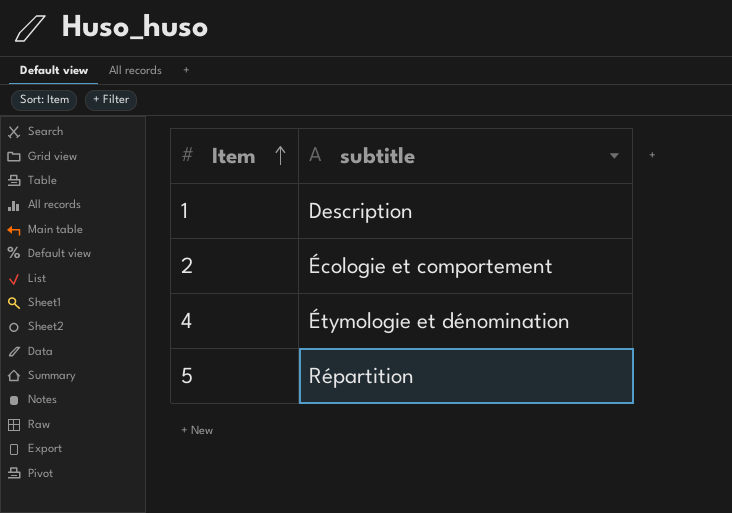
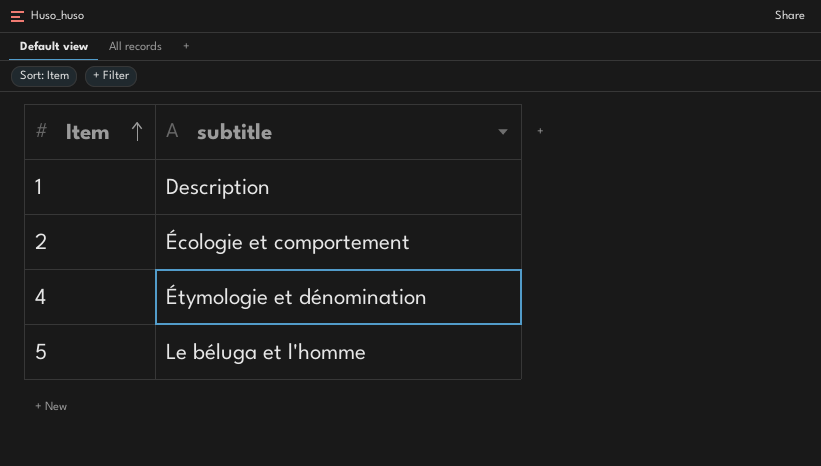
5 | subtitle: Répartition -> Le béluga et l'homme

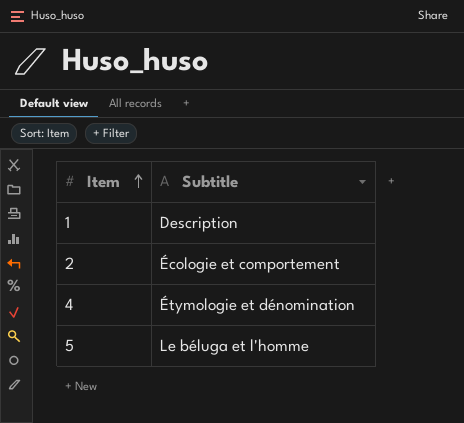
column name: subtitle -> Subtitle

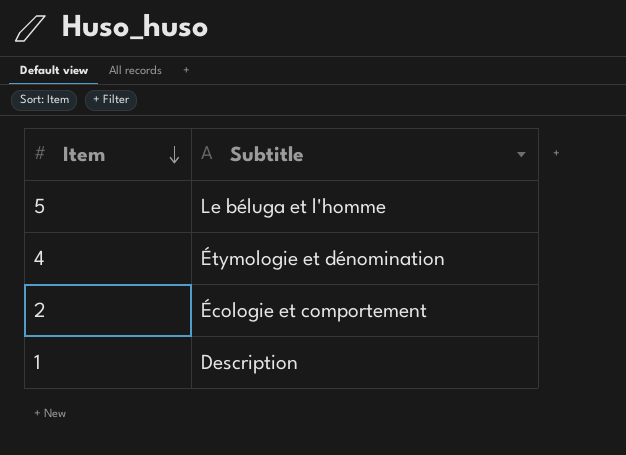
row order: Item ascending -> Item descending

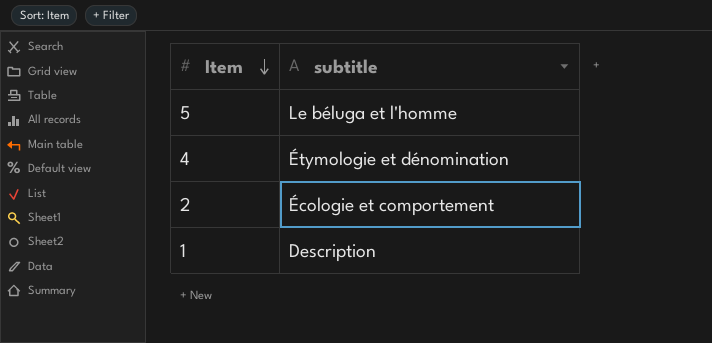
column name: Subtitle -> subtitle

